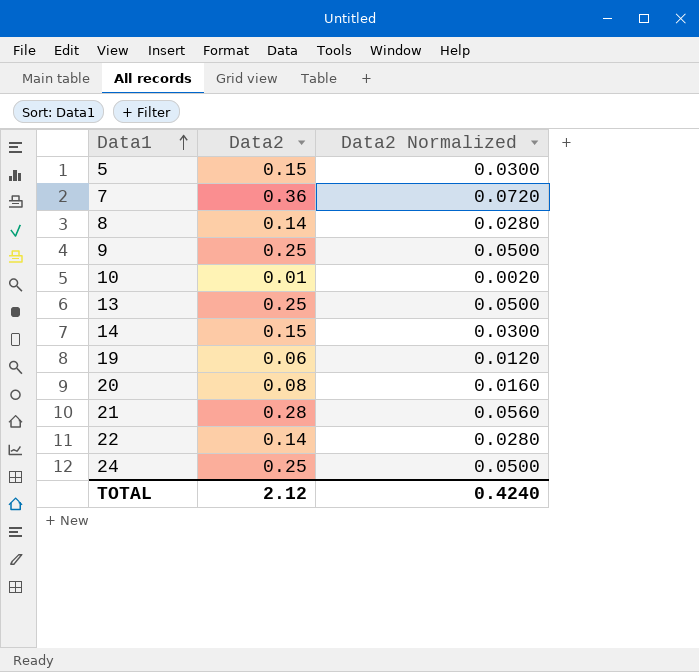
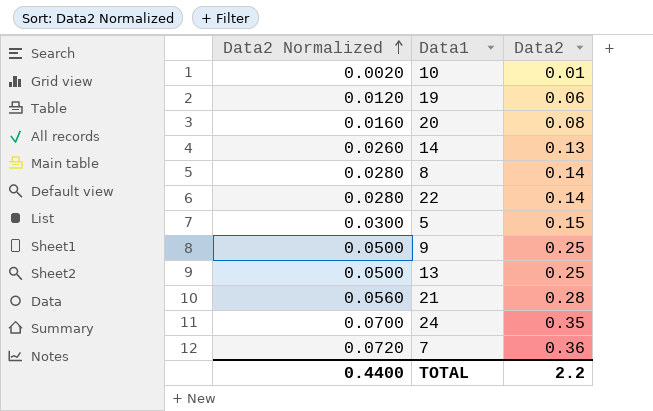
row order: Data1 ascending -> Data2 Normalized ascending
column Data2 Normalized | position: 3 -> 1
14 | Data2 Normalized: 0.0300 -> 0.0260
14 | Data2: 0.15 -> 0.13
24 | Data2 Normalized: 0.0500 -> 0.0700
24 | Data2: 0.25 -> 0.35
TOTAL | Data2 Normalized: 0.4240 -> 0.4400
TOTAL | Data2: 2.12 -> 2.2

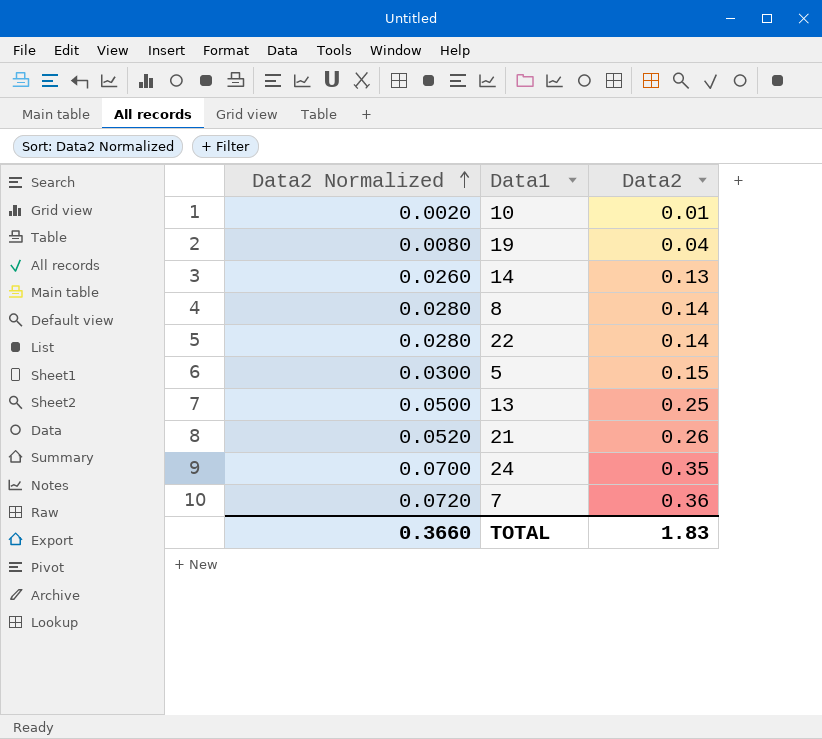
row 20: 0.0160 | 0.08 -> none
row 9: 0.0500 | 0.25 -> none
19 | Data2 Normalized: 0.0120 -> 0.0080
19 | Data2: 0.06 -> 0.04
21 | Data2 Normalized: 0.0560 -> 0.0520
21 | Data2: 0.28 -> 0.26
TOTAL | Data2 Normalized: 0.4400 -> 0.3660
TOTAL | Data2: 2.2 -> 1.83

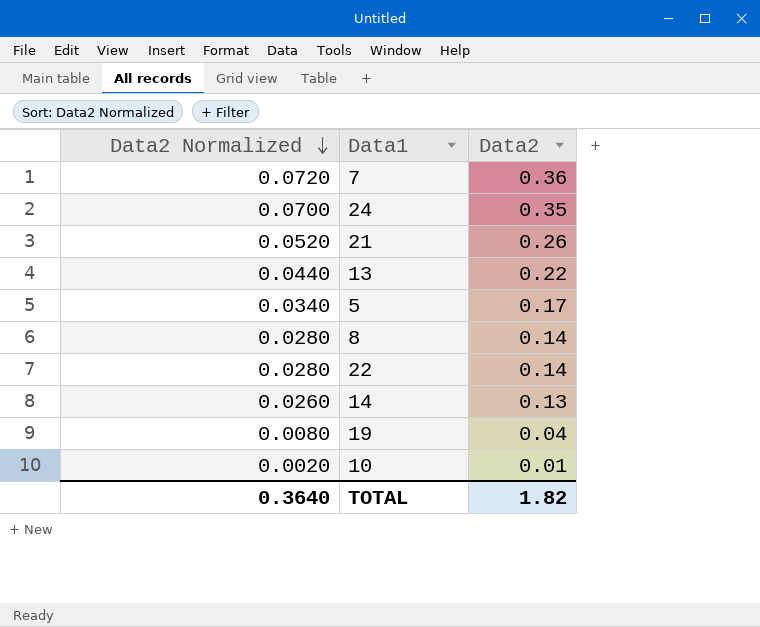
row order: Data2 Normalized ascending -> Data2 Normalized descending
13 | Data2 Normalized: 0.0500 -> 0.0440
13 | Data2: 0.25 -> 0.22
5 | Data2 Normalized: 0.0300 -> 0.0340
5 | Data2: 0.15 -> 0.17
TOTAL | Data2 Normalized: 0.3660 -> 0.3640
TOTAL | Data2: 1.83 -> 1.82

